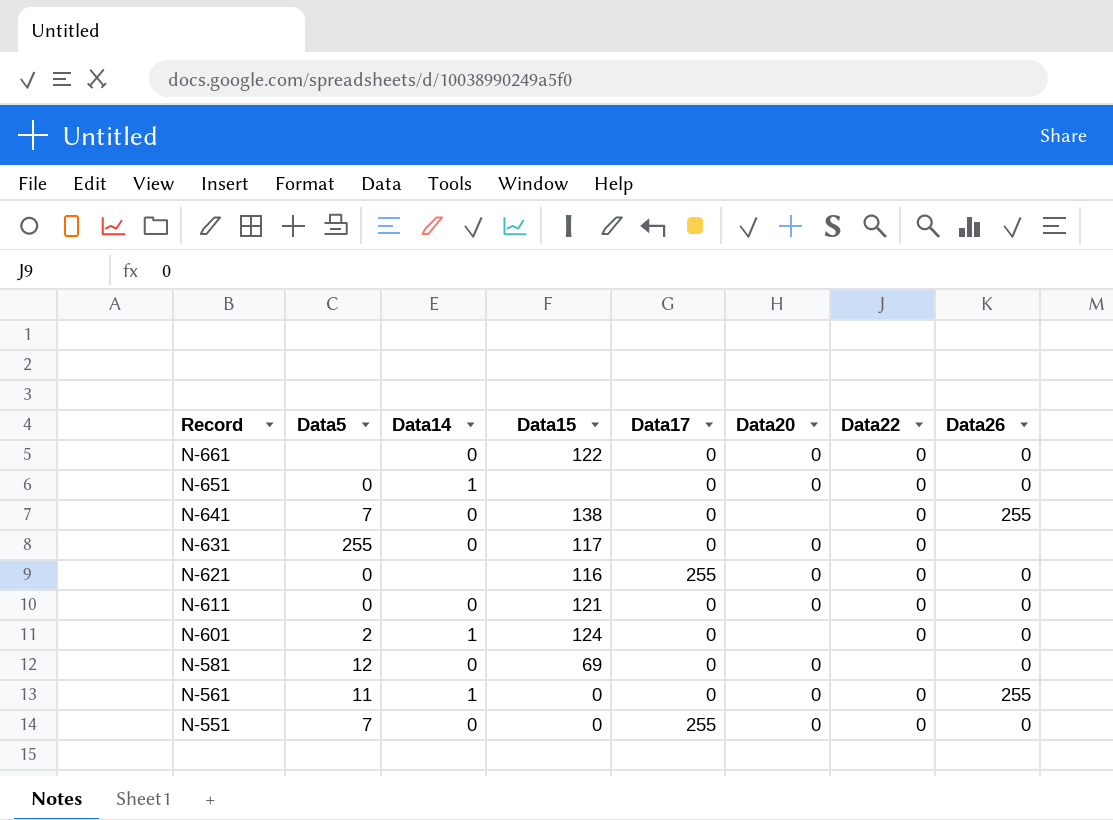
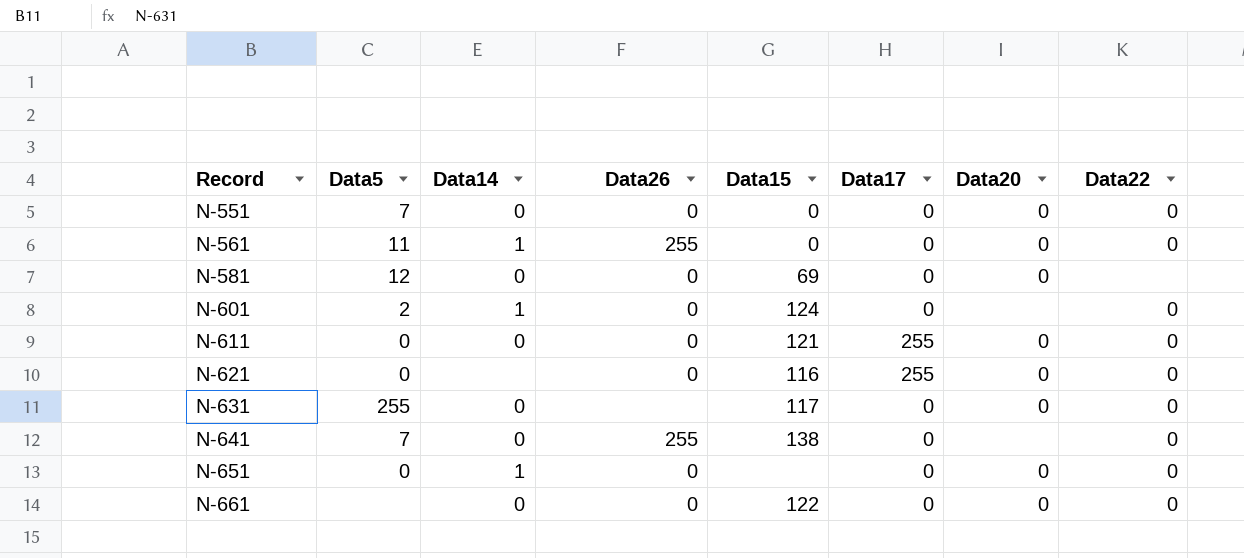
row order: Record descending -> Record ascending
column Data26 | position: 8 -> 4
N-551 | Data17: 255 -> 0
N-611 | Data17: 0 -> 255

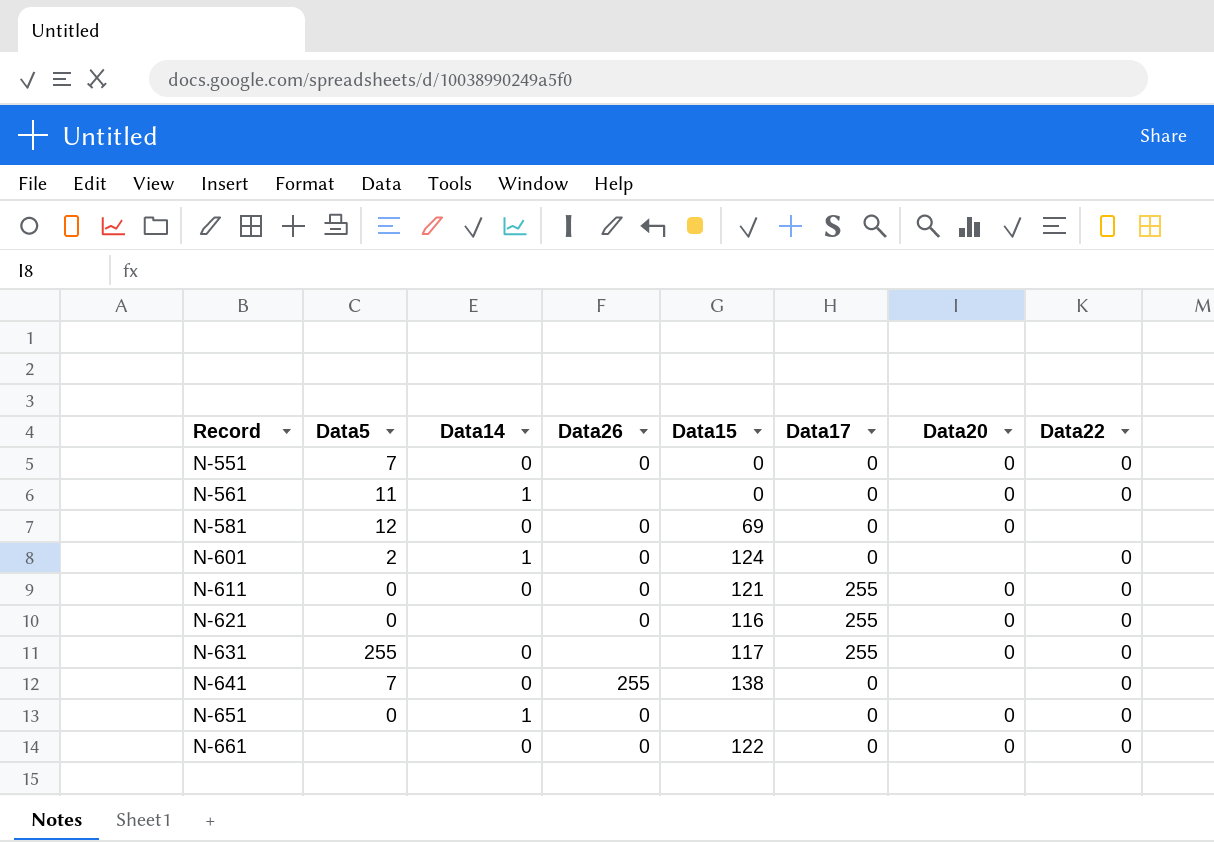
N-561 | Data26: 255 -> none
N-631 | Data17: 0 -> 255

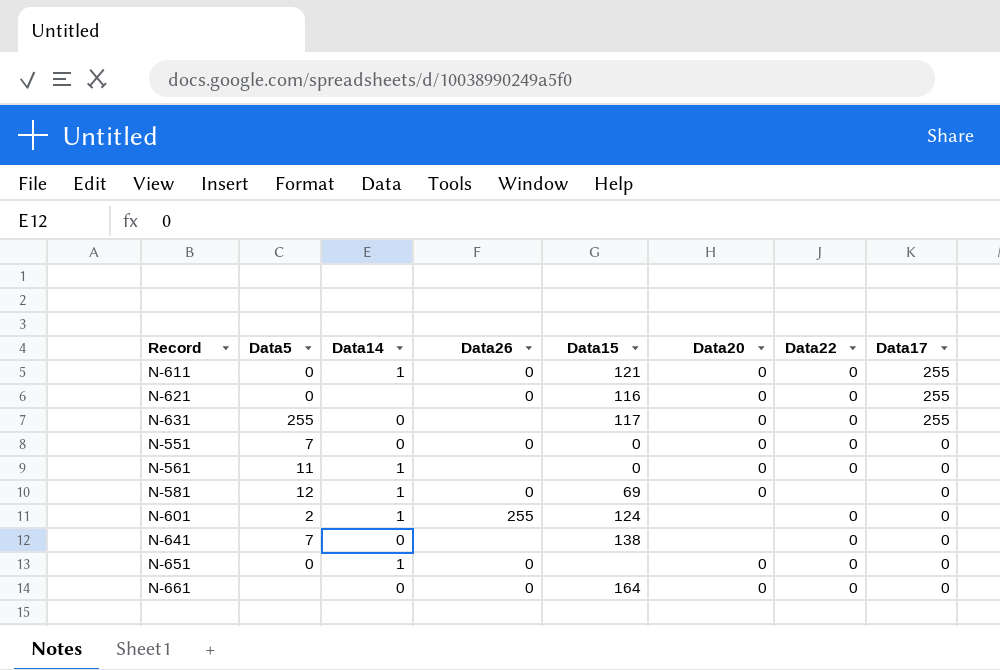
row order: Record ascending -> Data17 descending
column Data17 | position: 6 -> 8
N-611 | Data14: 0 -> 1
N-581 | Data14: 0 -> 1
N-601 | Data26: 0 -> 255
N-641 | Data26: 255 -> none
N-661 | Data15: 122 -> 164

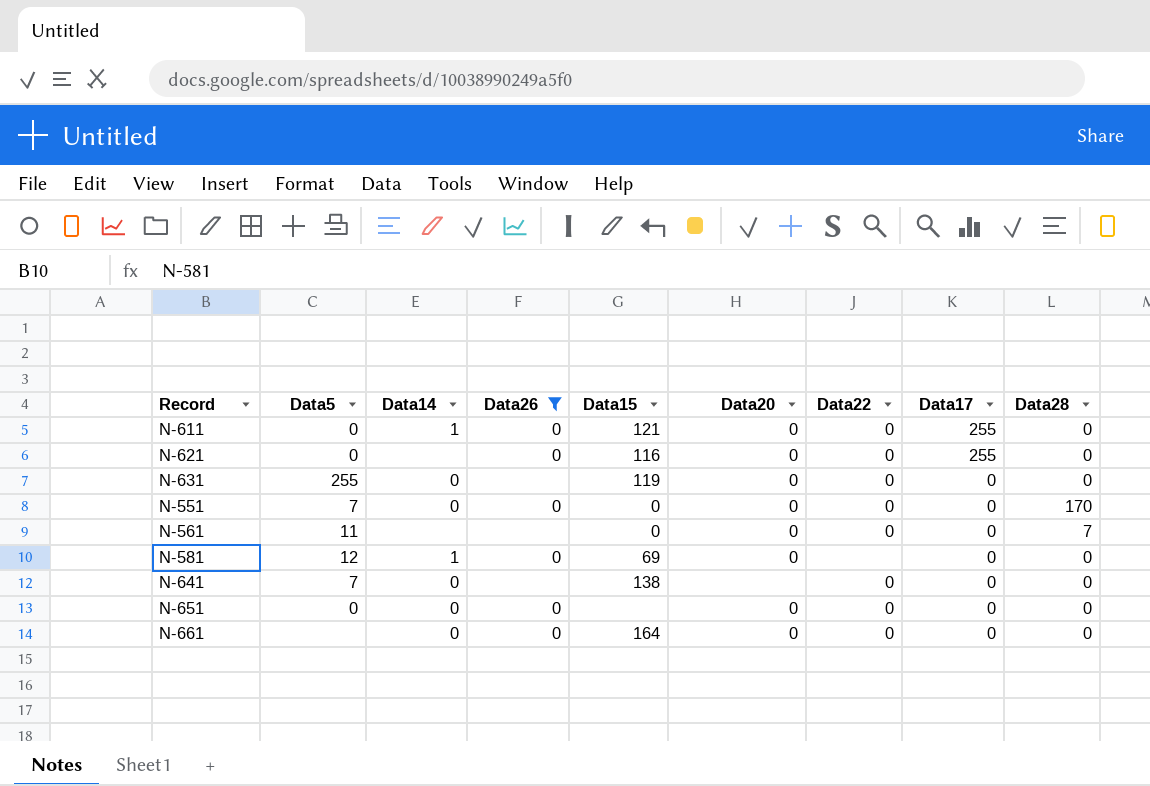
filter: none -> Data26 != 255
column Data28 | position: none -> 9
N-631 | Data15: 117 -> 119
N-631 | Data17: 255 -> 0
N-561 | Data14: 1 -> none
N-651 | Data14: 1 -> 0

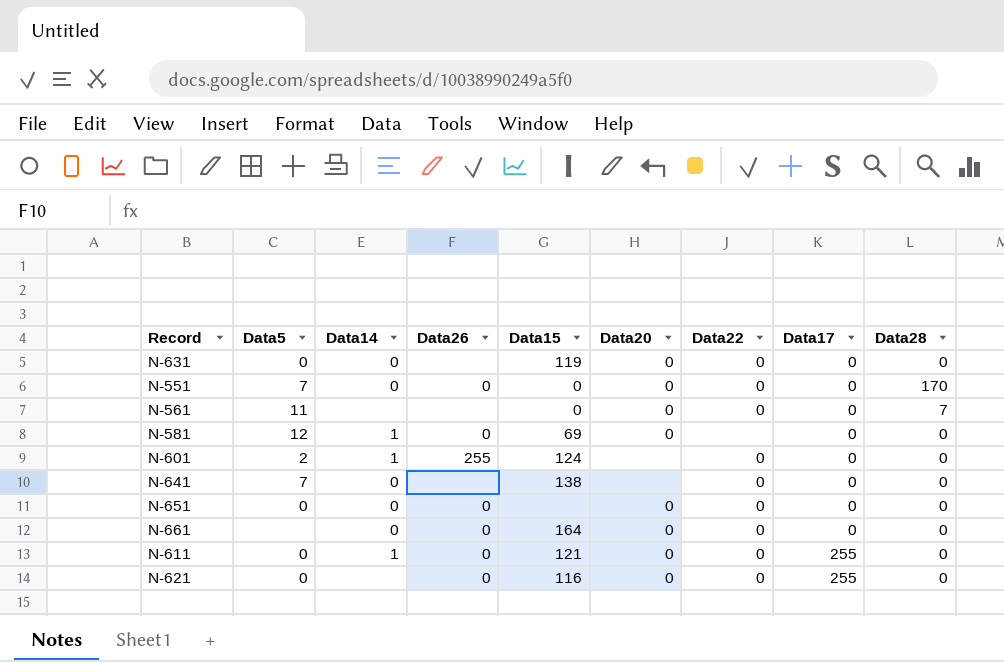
filter: Data26 != 255 -> none
row order: Data17 descending -> Data17 ascending
N-631 | Data5: 255 -> 0

